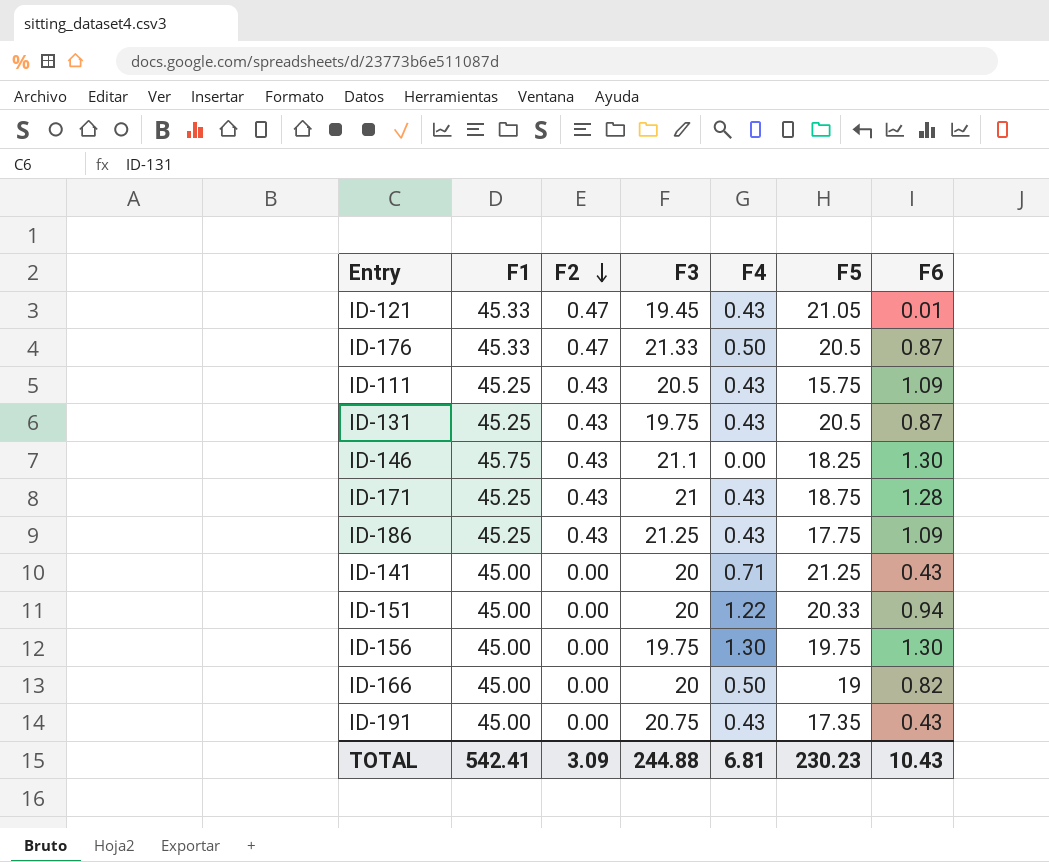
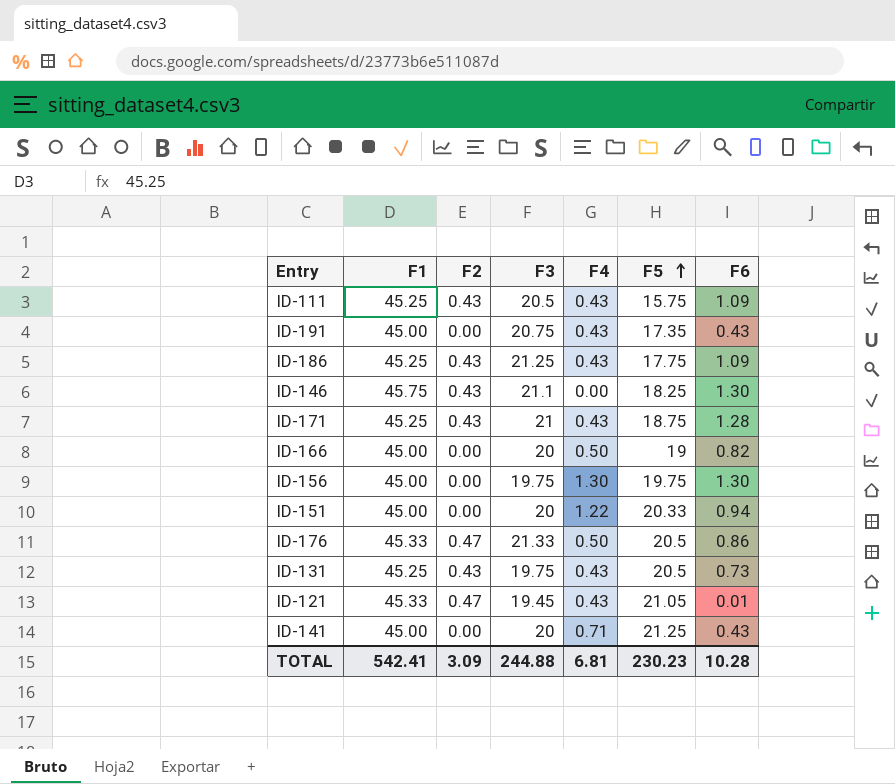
row order: F2 descending -> F5 ascending
ID-176 | F6: 0.87 -> 0.86
ID-131 | F6: 0.87 -> 0.73
TOTAL | F6: 10.43 -> 10.28

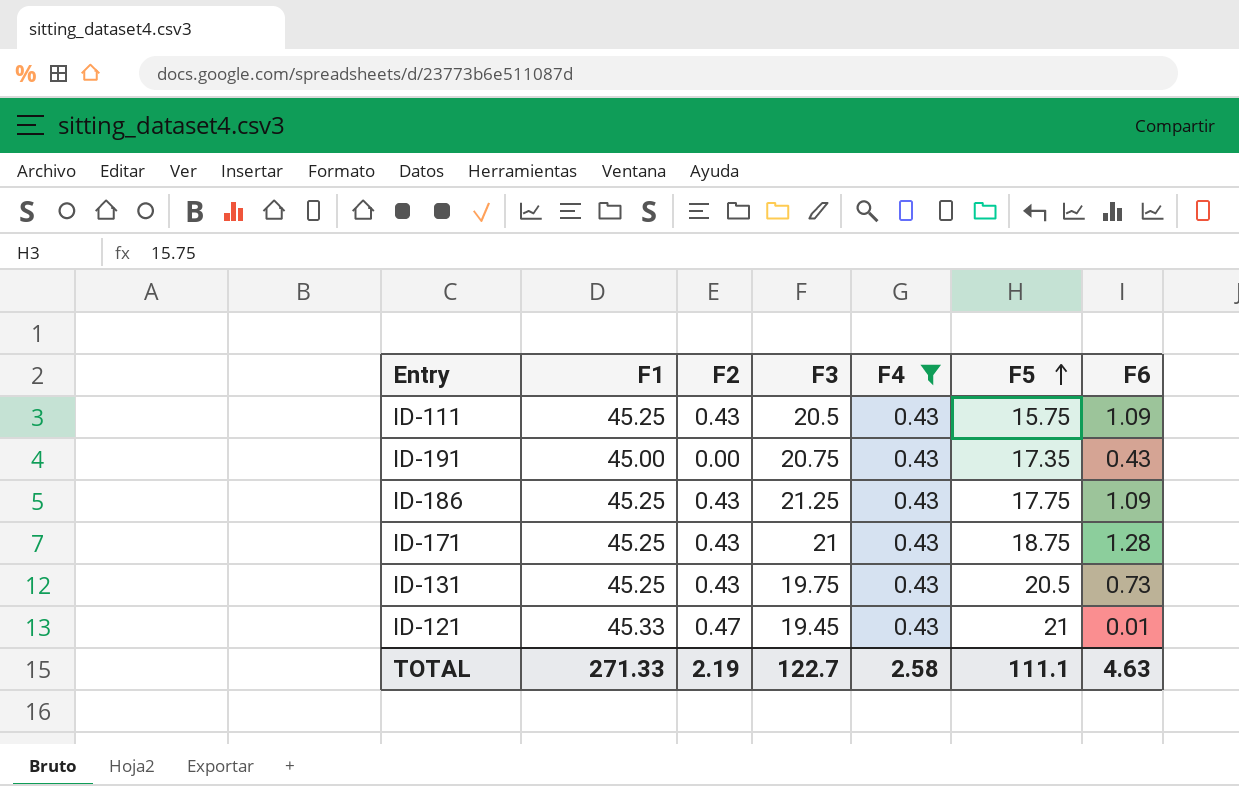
filter: none -> F4 = 0.43
ID-121 | F5: 21.05 -> 21
TOTAL | F1: 542.41 -> 271.33
TOTAL | F2: 3.09 -> 2.19
TOTAL | F3: 244.88 -> 122.7
TOTAL | F4: 6.81 -> 2.58
TOTAL | F5: 230.23 -> 111.1
TOTAL | F6: 10.28 -> 4.63

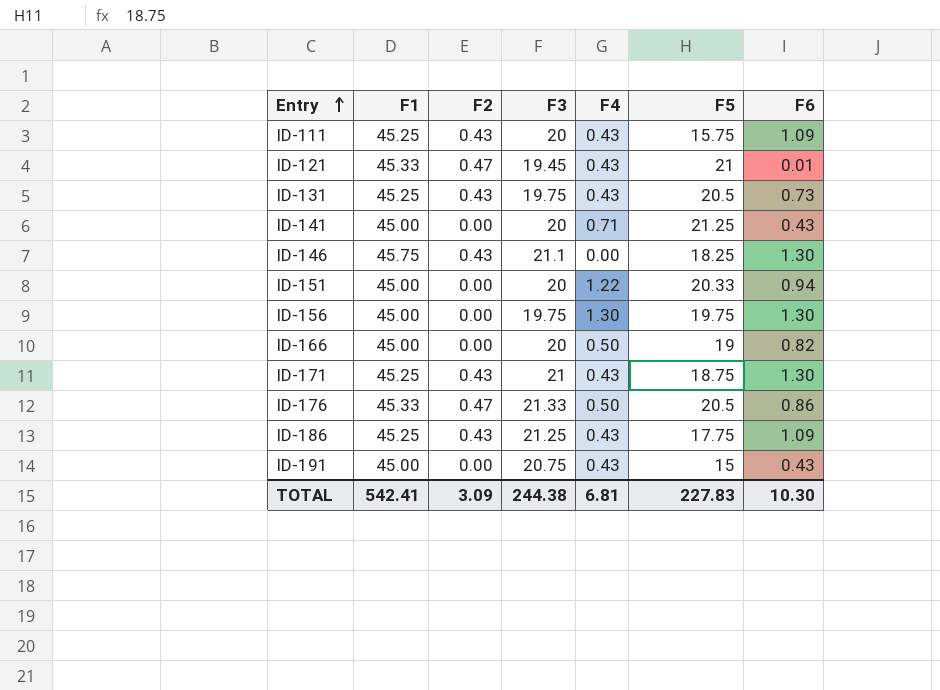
filter: F4 = 0.43 -> none
row order: F5 ascending -> Entry ascending
ID-111 | F3: 20.5 -> 20
ID-171 | F6: 1.28 -> 1.30
ID-191 | F5: 17.35 -> 15
TOTAL | F1: 271.33 -> 542.41
TOTAL | F2: 2.19 -> 3.09
TOTAL | F3: 122.7 -> 244.38
TOTAL | F4: 2.58 -> 6.81
TOTAL | F5: 111.1 -> 227.83
TOTAL | F6: 4.63 -> 10.30

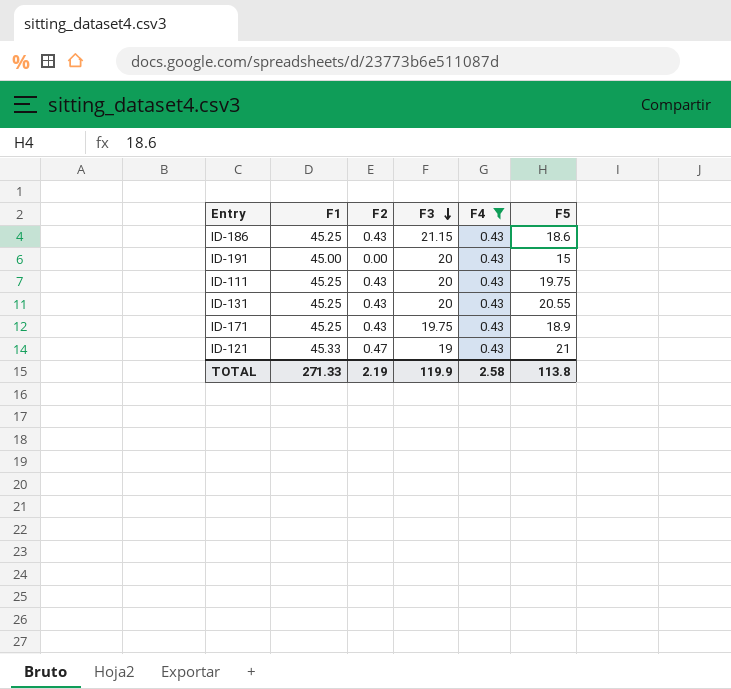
filter: none -> F4 = 0.43
row order: Entry ascending -> F3 descending
column F6 | position: 7 -> none
ID-186 | F3: 21.25 -> 21.15
ID-186 | F5: 17.75 -> 18.6
ID-191 | F3: 20.75 -> 20
ID-111 | F5: 15.75 -> 19.75
ID-131 | F3: 19.75 -> 20
ID-131 | F5: 20.5 -> 20.55
ID-171 | F3: 21 -> 19.75
ID-171 | F5: 18.75 -> 18.9
ID-121 | F3: 19.45 -> 19
TOTAL | F1: 542.41 -> 271.33
TOTAL | F2: 3.09 -> 2.19
TOTAL | F3: 244.38 -> 119.9
TOTAL | F4: 6.81 -> 2.58
TOTAL | F5: 227.83 -> 113.8

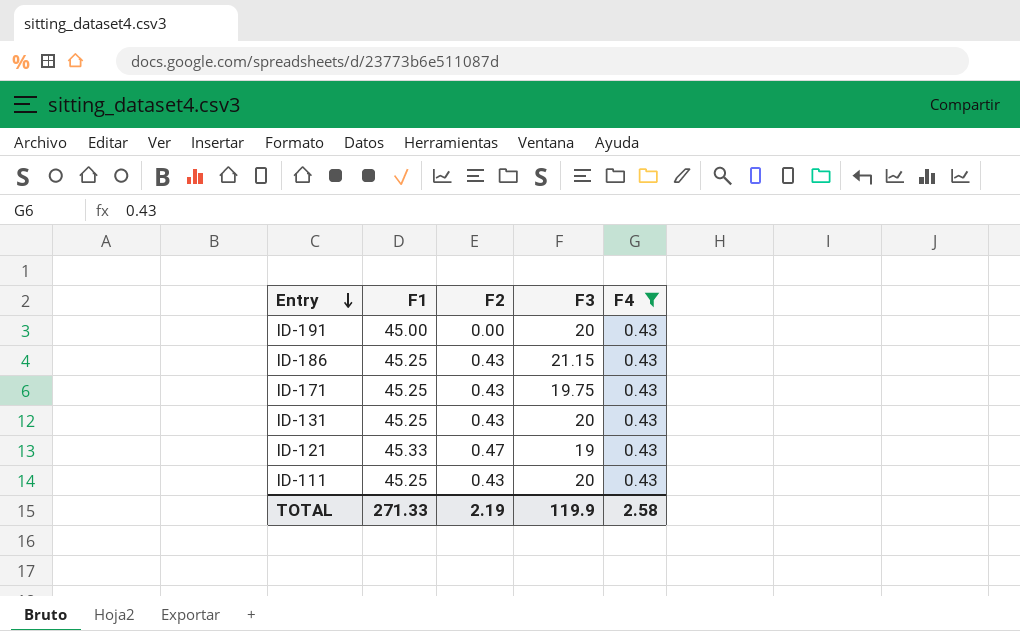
row order: F3 descending -> Entry descending
column F5 | position: 6 -> none

